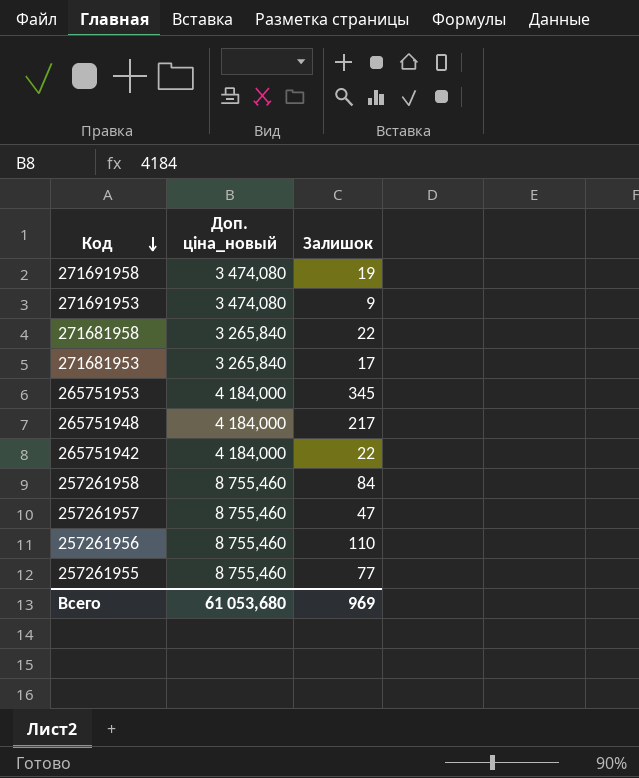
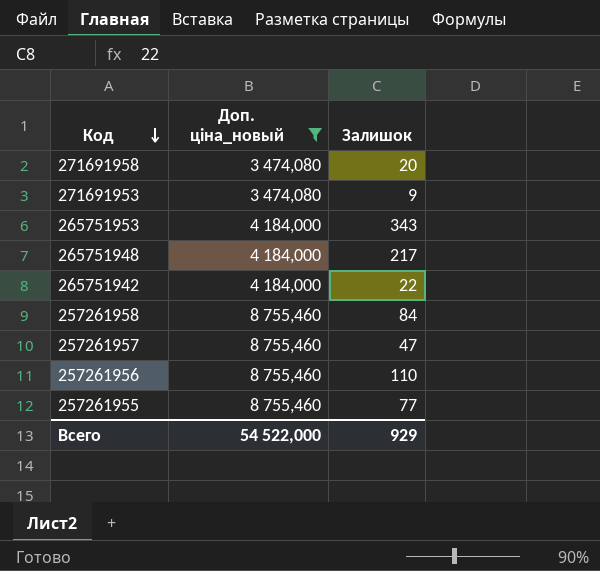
filter: none -> Доп. ціна_новый != 3 265,840
271691958 | Залишок: 19 -> 20
265751953 | Залишок: 345 -> 343
Всего | Доп. ціна_новый: 61 053,680 -> 54 522,000
Всего | Залишок: 969 -> 929

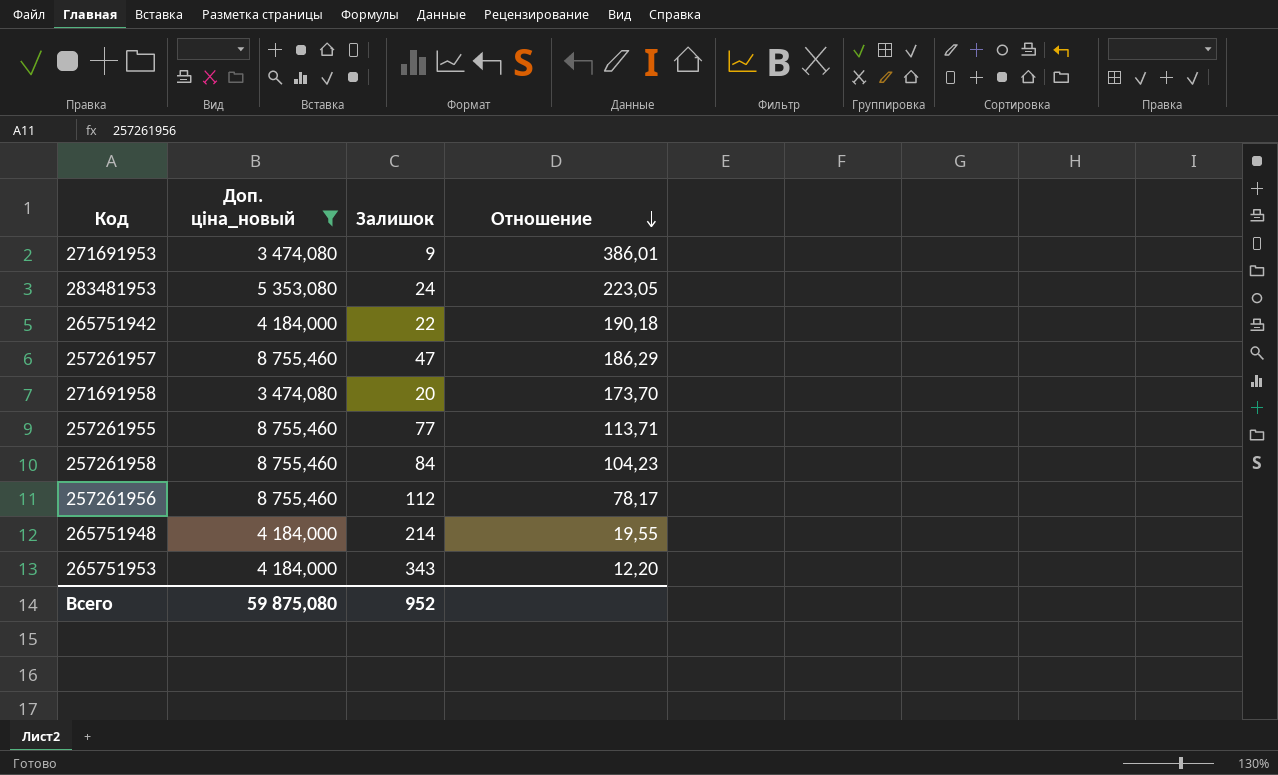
row order: Код descending -> Отношение descending
column Отношение | formula: none -> [Доп. ціна_новый] / [Залишок]
row 283481953: none -> 5 353,080 | 24 | 223,05
257261956 | Залишок: 110 -> 112
265751948 | Залишок: 217 -> 214
Всего | Доп. ціна_новый: 54 522,000 -> 59 875,080
Всего | Залишок: 929 -> 952

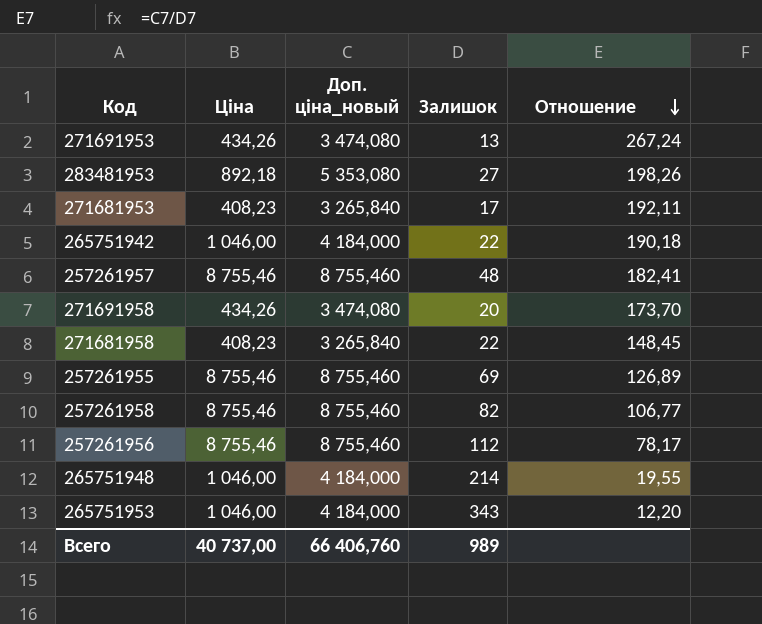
filter: Доп. ціна_новый != 3 265,840 -> none
column Ціна | position: none -> 2
271691953 | Залишок: 9 -> 13
271691953 | Отношение: 386,01 -> 267,24
283481953 | Залишок: 24 -> 27
283481953 | Отношение: 223,05 -> 198,26
257261957 | Залишок: 47 -> 48
257261957 | Отношение: 186,29 -> 182,41
257261955 | Залишок: 77 -> 69
257261955 | Отношение: 113,71 -> 126,89
257261958 | Залишок: 84 -> 82
257261958 | Отношение: 104,23 -> 106,77
Всего | Доп. ціна_новый: 59 875,080 -> 66 406,760
Всего | Залишок: 952 -> 989

